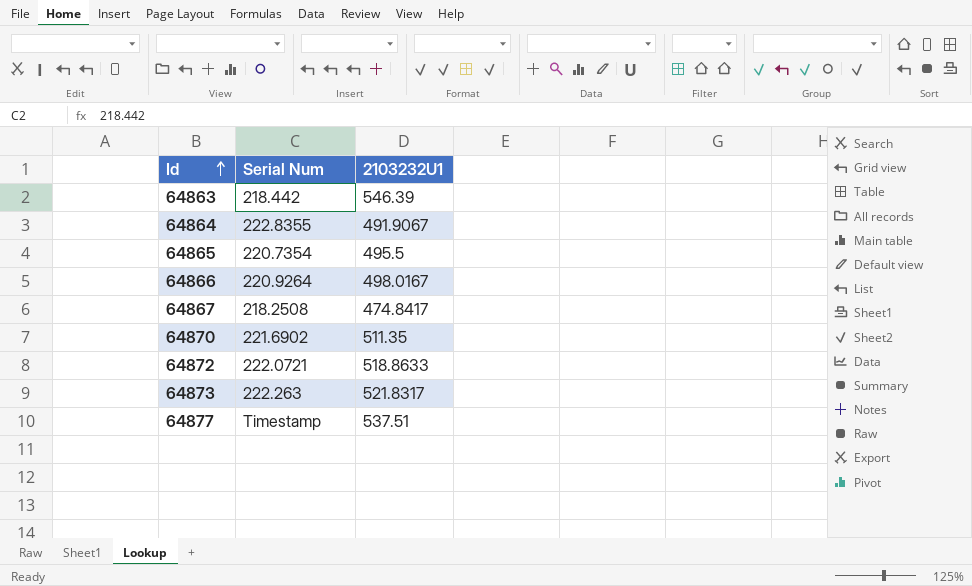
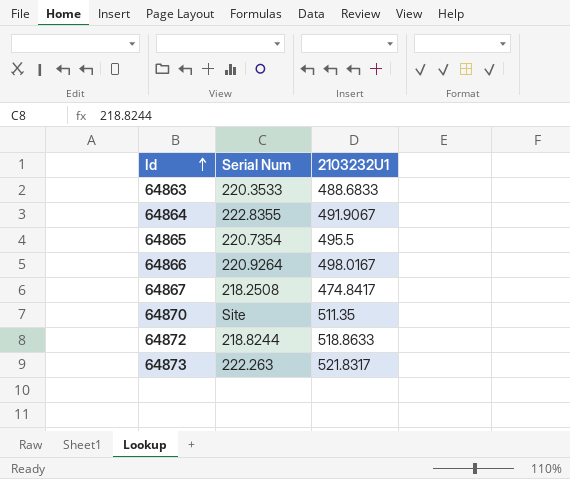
row 64877: Timestamp | 537.51 -> none
64863 | Serial Num: 218.442 -> 220.3533
64863 | 2103232U1: 546.39 -> 488.6833
64870 | Serial Num: 221.6902 -> Site
64872 | Serial Num: 222.0721 -> 218.8244

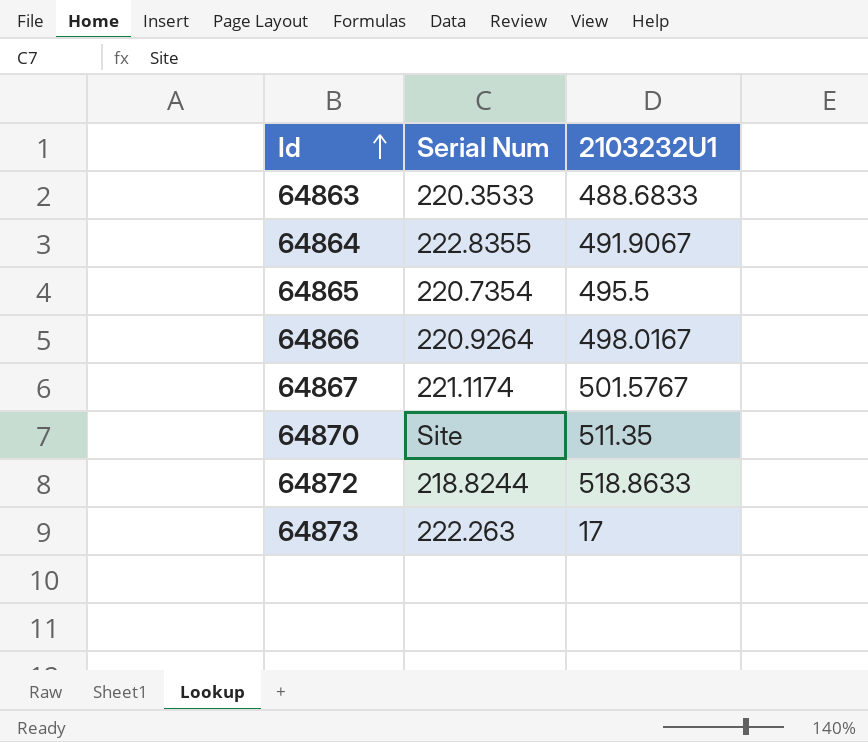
64867 | Serial Num: 218.2508 -> 221.1174
64867 | 2103232U1: 474.8417 -> 501.5767
64873 | 2103232U1: 521.8317 -> 17

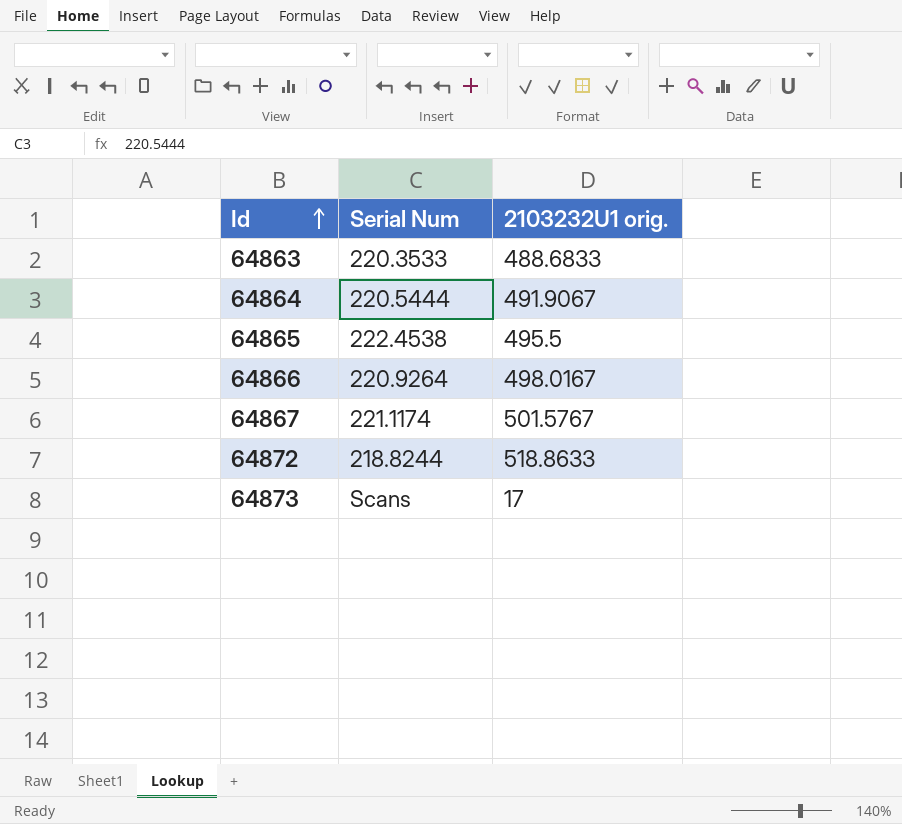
column name: 2103232U1 -> 2103232U1 orig.
row 64870: Site | 511.35 -> none
64864 | Serial Num: 222.8355 -> 220.5444
64865 | Serial Num: 220.7354 -> 222.4538
64873 | Serial Num: 222.263 -> Scans

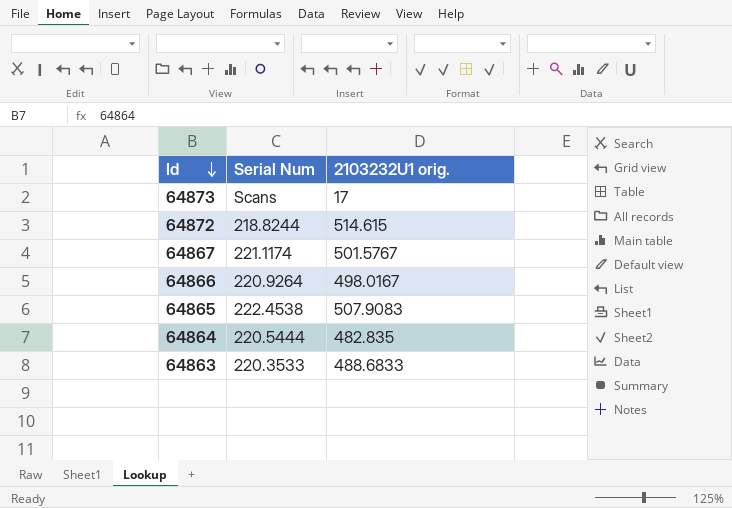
row order: Id ascending -> Id descending
64872 | 2103232U1 orig.: 518.8633 -> 514.615
64865 | 2103232U1 orig.: 495.5 -> 507.9083
64864 | 2103232U1 orig.: 491.9067 -> 482.835

